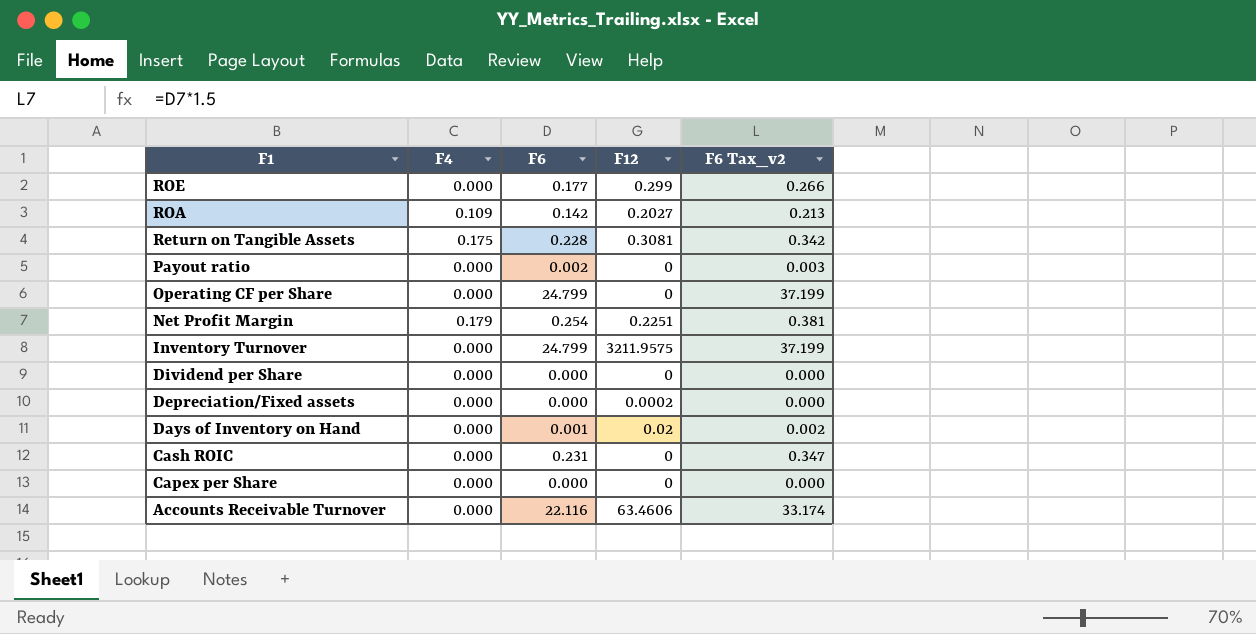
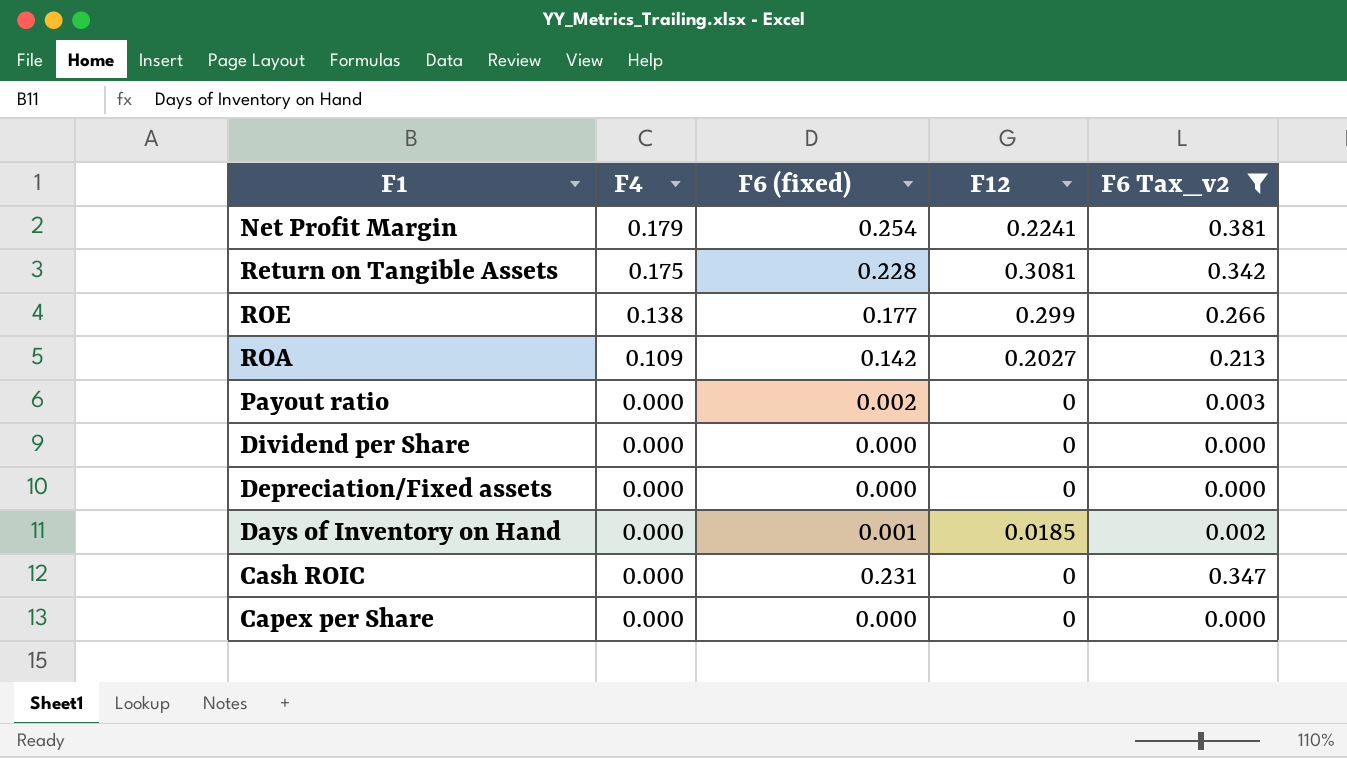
filter: none -> F6 Tax_v2 <= 0.381
row order: F1 descending -> F4 descending
column name: F6 -> F6 (fixed)
Net Profit Margin | F12: 0.2251 -> 0.2241
ROE | F4: 0.000 -> 0.138
Depreciation/Fixed assets | F12: 0.0002 -> 0
Days of Inventory on Hand | F12: 0.02 -> 0.0185

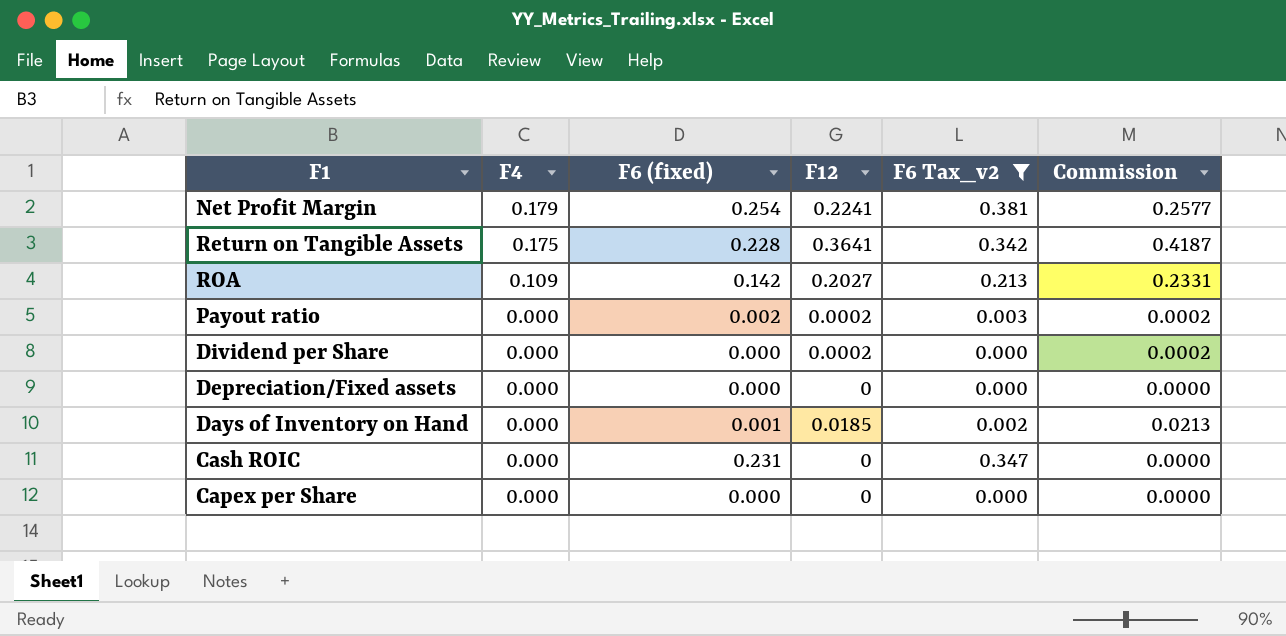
column Commission | formula: none -> [F12] * 1.15
row ROE: 0.138 | 0.177 | 0.299 | 0.266 -> none
Return on Tangible Assets | F12: 0.3081 -> 0.3641
Payout ratio | F12: 0 -> 0.0002
Dividend per Share | F12: 0 -> 0.0002

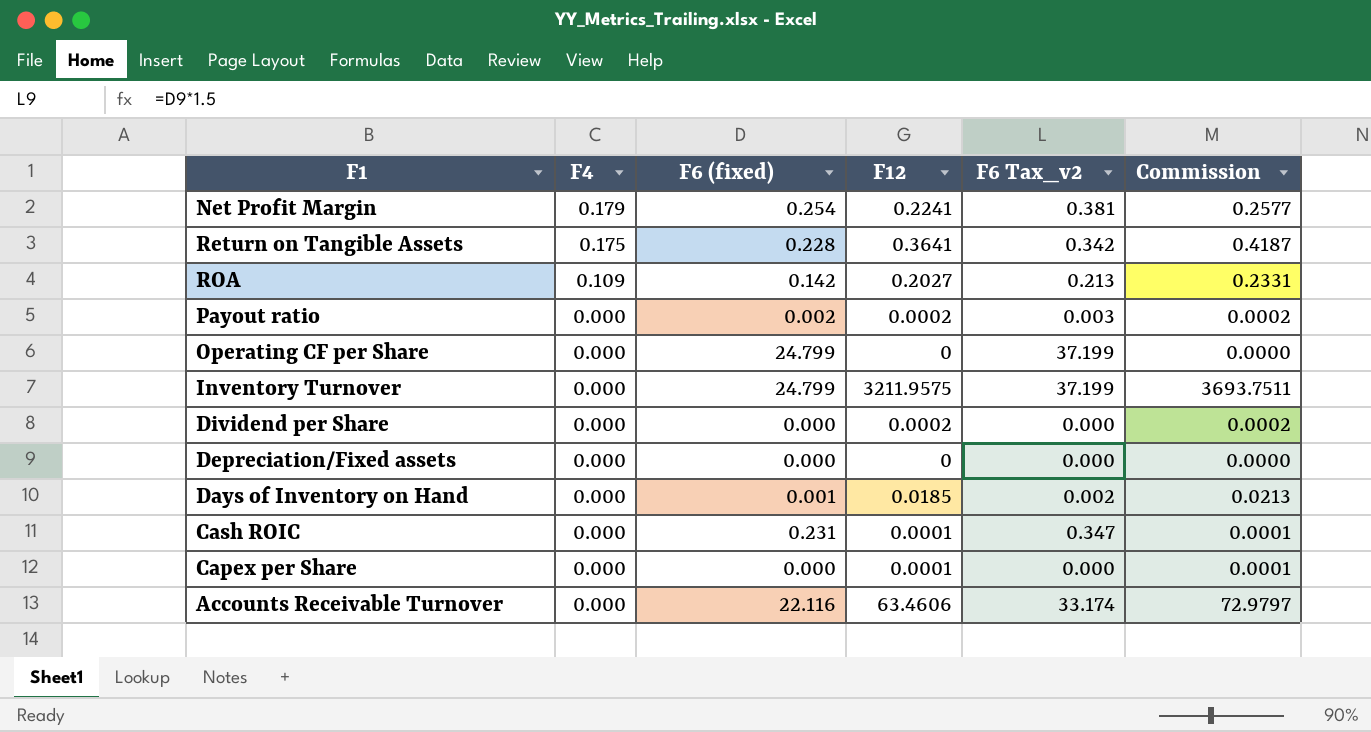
filter: F6 Tax_v2 <= 0.381 -> none
Cash ROIC | F12: 0 -> 0.0001
Cash ROIC | Commission: 0.0000 -> 0.0001
Capex per Share | F12: 0 -> 0.0001
Capex per Share | Commission: 0.0000 -> 0.0001

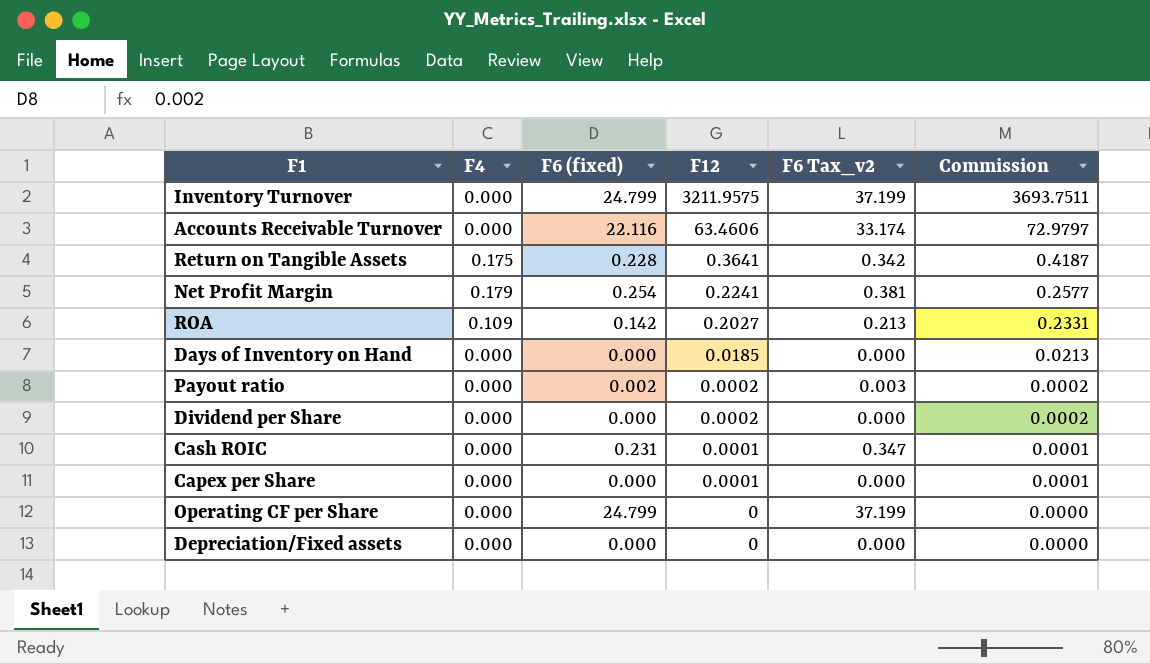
row order: F4 descending -> F12 descending
Days of Inventory on Hand | F6 (fixed): 0.001 -> 0.000
Days of Inventory on Hand | F6 Tax_v2: 0.002 -> 0.000

